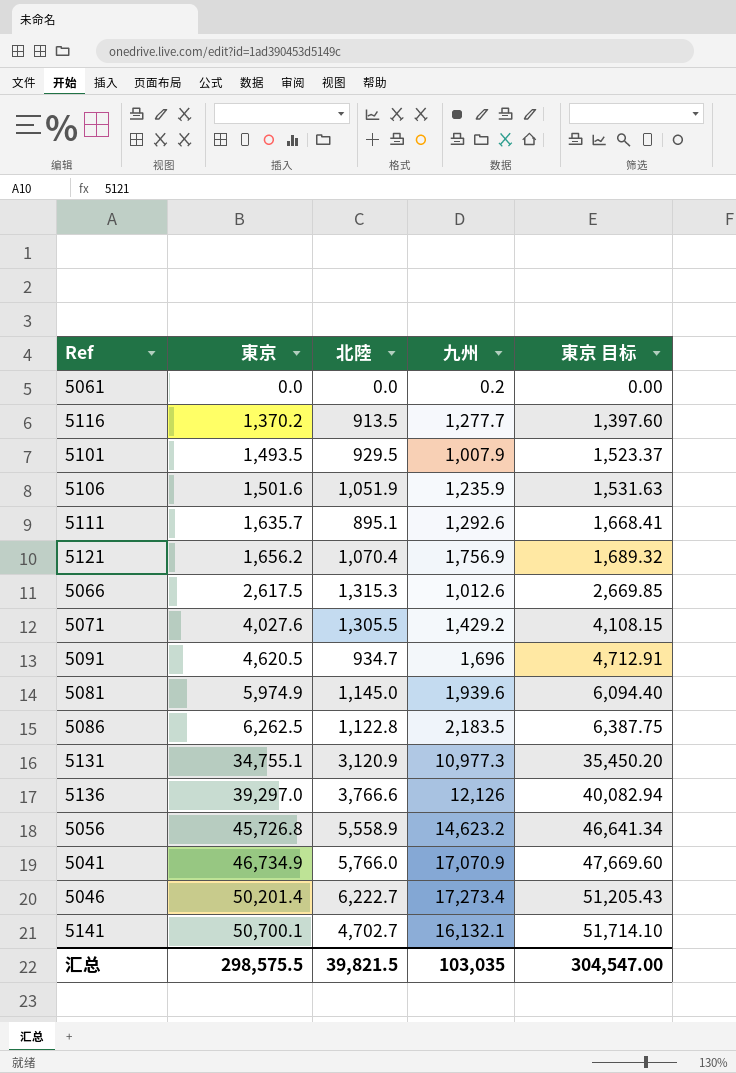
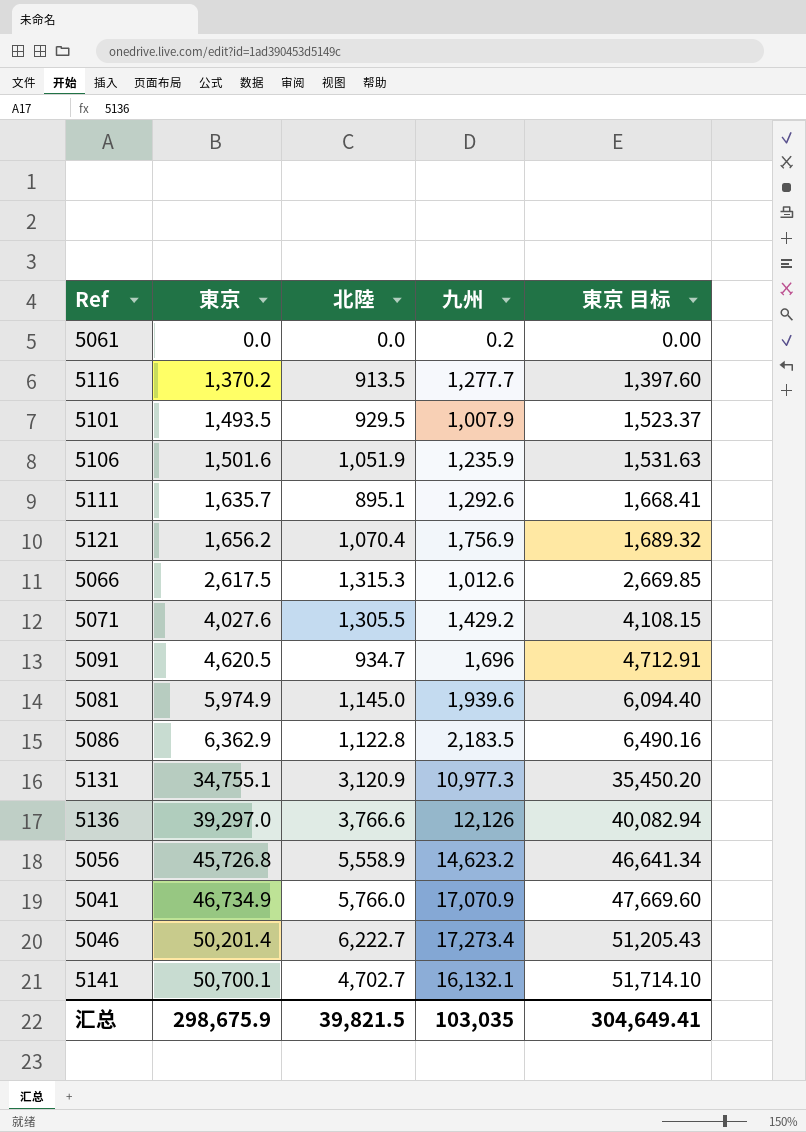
5086 | 東京: 6,262.5 -> 6,362.9
5086 | 東京 目标: 6,387.75 -> 6,490.16
汇总 | 東京: 298,575.5 -> 298,675.9
汇总 | 東京 目标: 304,547.00 -> 304,649.41

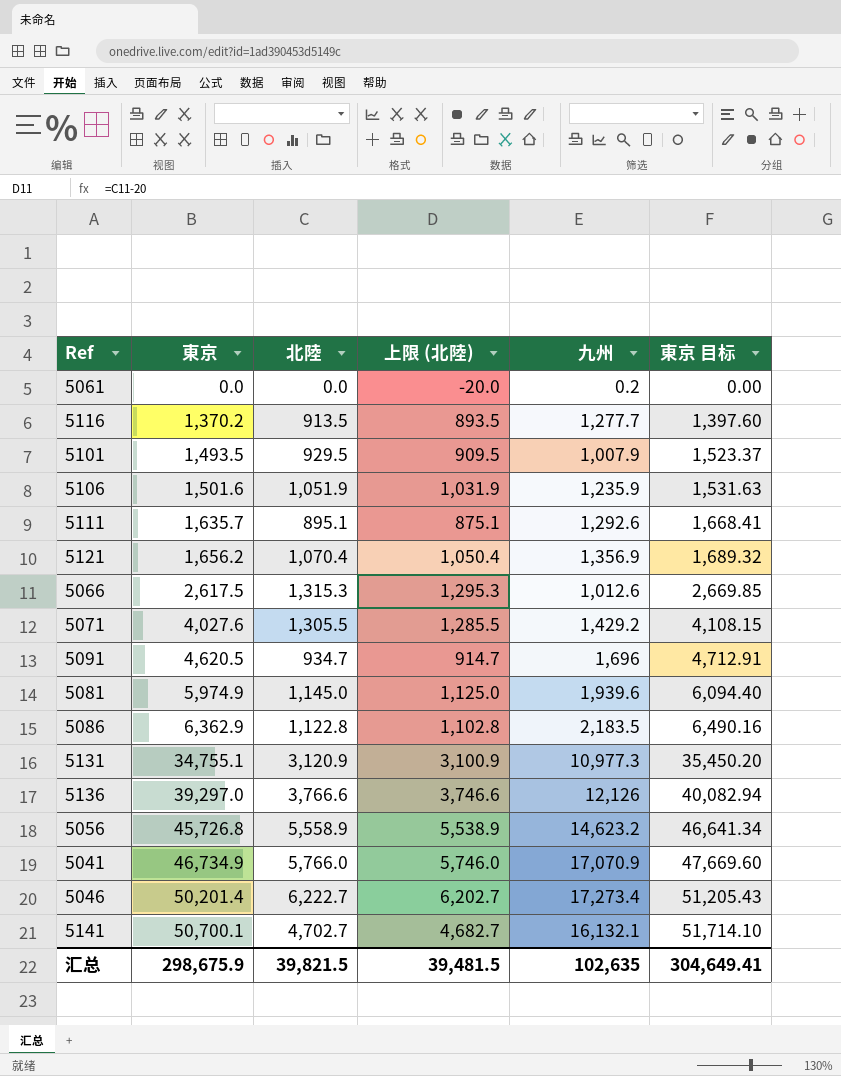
column 上限 (北陸) | formula: none -> [北陸] - 20
5121 | 九州: 1,756.9 -> 1,356.9
汇总 | 九州: 103,035 -> 102,635

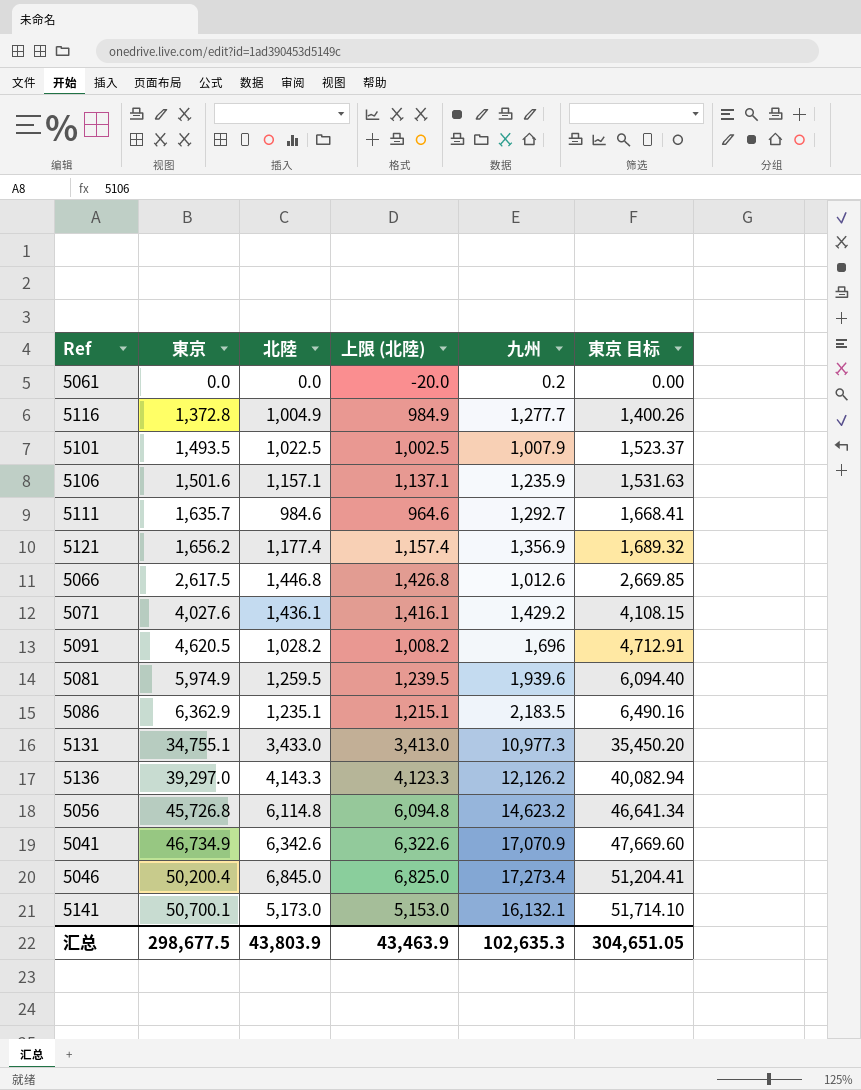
5116 | 東京: 1,370.2 -> 1,372.8
5116 | 北陸: 913.5 -> 1,004.9
5116 | 上限 (北陸): 893.5 -> 984.9
5116 | 東京 目标: 1,397.60 -> 1,400.26
5101 | 北陸: 929.5 -> 1,022.5
5101 | 上限 (北陸): 909.5 -> 1,002.5
5106 | 北陸: 1,051.9 -> 1,157.1
5106 | 上限 (北陸): 1,031.9 -> 1,137.1
5111 | 北陸: 895.1 -> 984.6
5111 | 上限 (北陸): 875.1 -> 964.6
5111 | 九州: 1,292.6 -> 1,292.7
5121 | 北陸: 1,070.4 -> 1,177.4
5121 | 上限 (北陸): 1,050.4 -> 1,157.4
5066 | 北陸: 1,315.3 -> 1,446.8
5066 | 上限 (北陸): 1,295.3 -> 1,426.8
5071 | 北陸: 1,305.5 -> 1,436.1
5071 | 上限 (北陸): 1,285.5 -> 1,416.1
5091 | 北陸: 934.7 -> 1,028.2
5091 | 上限 (北陸): 914.7 -> 1,008.2
5081 | 北陸: 1,145.0 -> 1,259.5
5081 | 上限 (北陸): 1,125.0 -> 1,239.5
5086 | 北陸: 1,122.8 -> 1,235.1
5086 | 上限 (北陸): 1,102.8 -> 1,215.1
5131 | 北陸: 3,120.9 -> 3,433.0
5131 | 上限 (北陸): 3,100.9 -> 3,413.0
5136 | 北陸: 3,766.6 -> 4,143.3
5136 | 上限 (北陸): 3,746.6 -> 4,123.3
5136 | 九州: 12,126 -> 12,126.2
5056 | 北陸: 5,558.9 -> 6,114.8
5056 | 上限 (北陸): 5,538.9 -> 6,094.8
5041 | 北陸: 5,766.0 -> 6,342.6
5041 | 上限 (北陸): 5,746.0 -> 6,322.6
5046 | 東京: 50,201.4 -> 50,200.4
5046 | 北陸: 6,222.7 -> 6,845.0
5046 | 上限 (北陸): 6,202.7 -> 6,825.0
5046 | 東京 目标: 51,205.43 -> 51,204.41
5141 | 北陸: 4,702.7 -> 5,173.0
5141 | 上限 (北陸): 4,682.7 -> 5,153.0
汇总 | 東京: 298,675.9 -> 298,677.5
汇总 | 北陸: 39,821.5 -> 43,803.9
汇总 | 上限 (北陸): 39,481.5 -> 43,463.9
汇总 | 九州: 102,635 -> 102,635.3
汇总 | 東京 目标: 304,649.41 -> 304,651.05

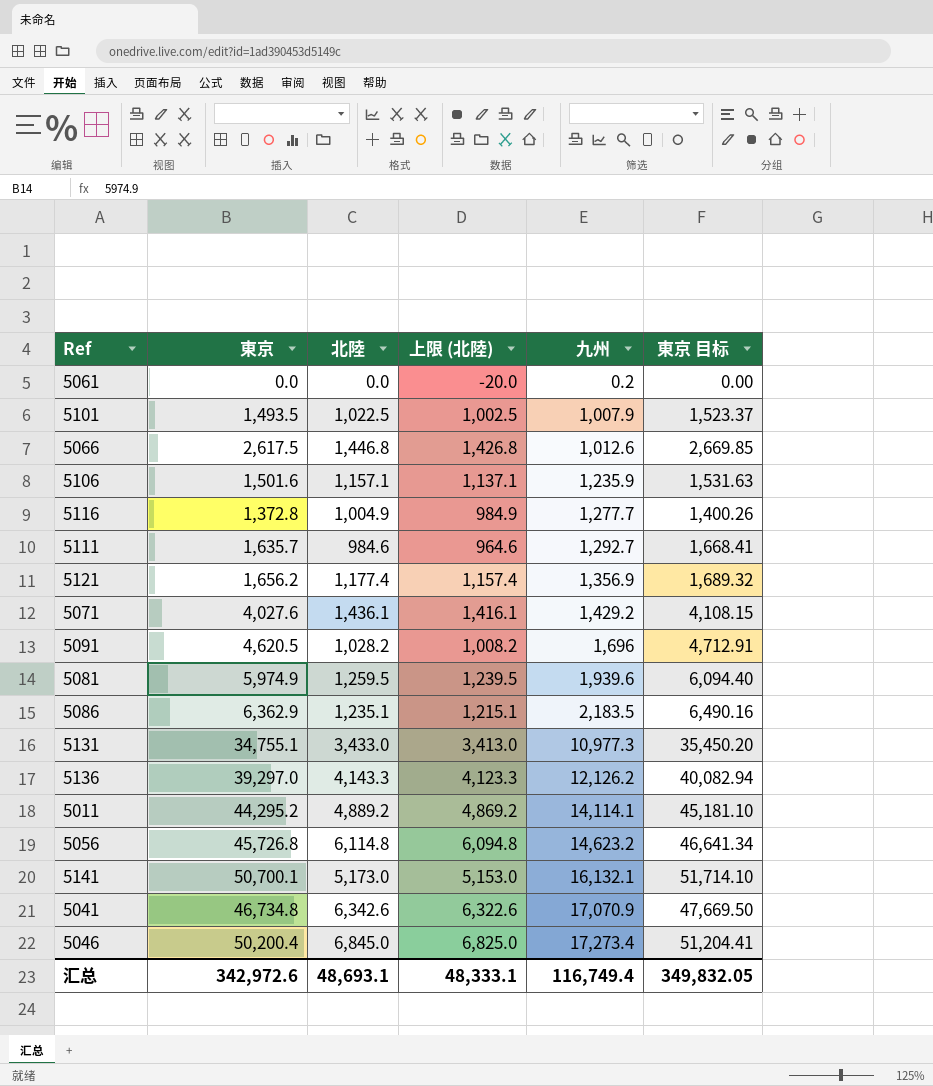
row order: 東京 ascending -> 九州 ascending
row 5011: none -> 44,295.2 | 4,889.2 | 4,869.2 | 14,114.1 | 45,181.10
5041 | 東京: 46,734.9 -> 46,734.8
5041 | 東京 目标: 47,669.60 -> 47,669.50
汇总 | 東京: 298,677.5 -> 342,972.6
汇总 | 北陸: 43,803.9 -> 48,693.1
汇总 | 上限 (北陸): 43,463.9 -> 48,333.1
汇总 | 九州: 102,635.3 -> 116,749.4
汇总 | 東京 目标: 304,651.05 -> 349,832.05

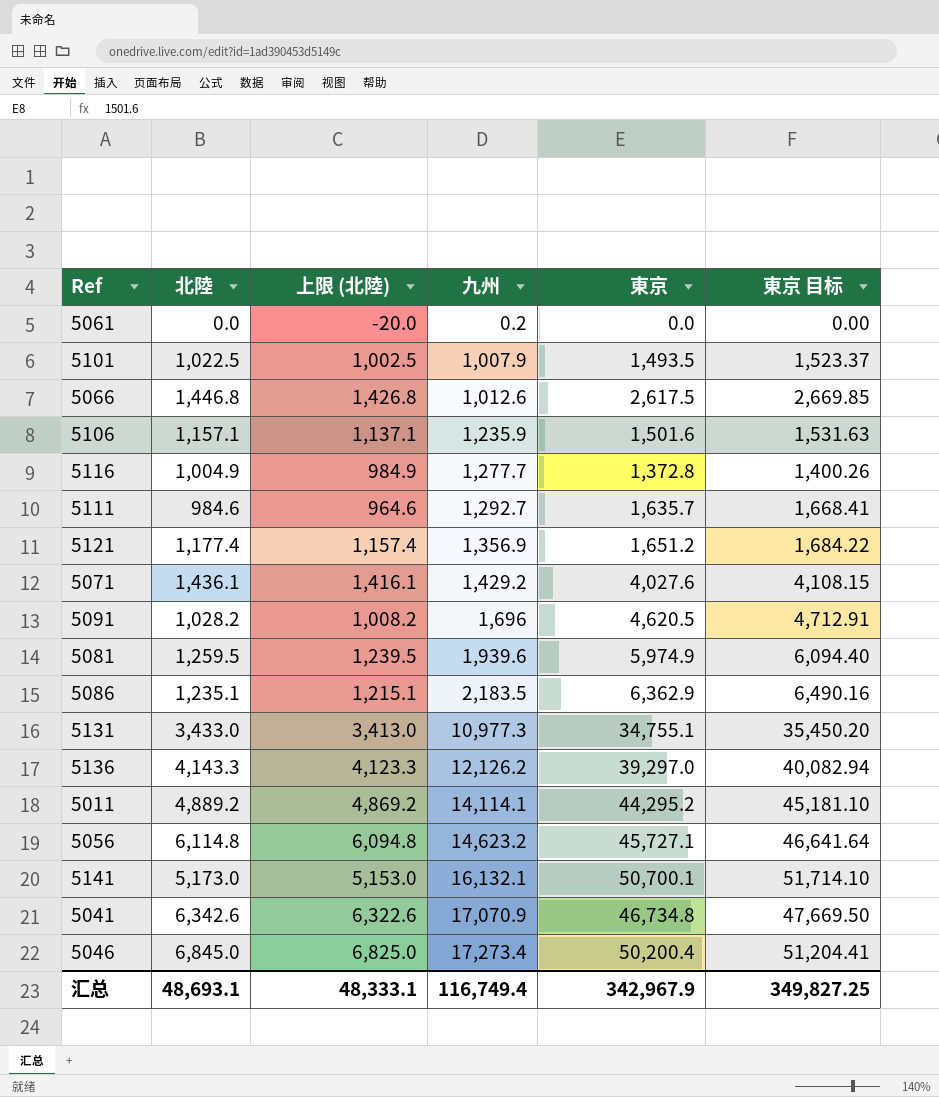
column 東京 | position: 2 -> 5
5121 | 東京: 1,656.2 -> 1,651.2
5121 | 東京 目标: 1,689.32 -> 1,684.22
5056 | 東京: 45,726.8 -> 45,727.1
5056 | 東京 目标: 46,641.34 -> 46,641.64
汇总 | 東京: 342,972.6 -> 342,967.9
汇总 | 東京 目标: 349,832.05 -> 349,827.25

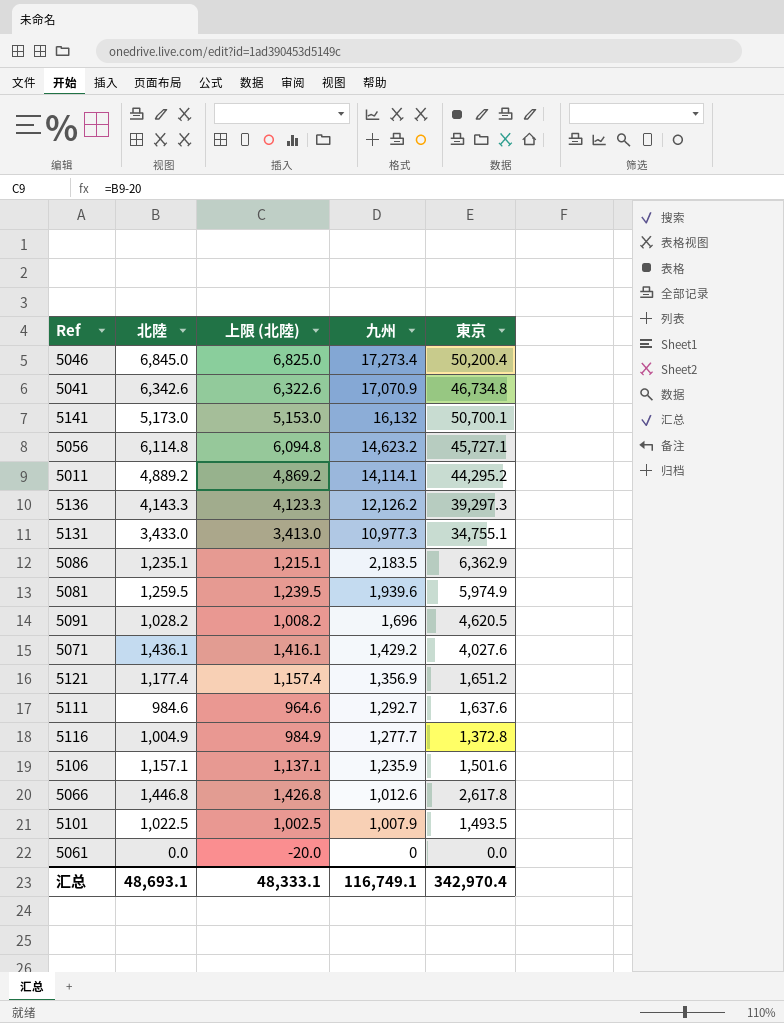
row order: 九州 ascending -> 九州 descending
column 東京 目标 | formula: [東京] * 1.02 -> none
5141 | 九州: 16,132.1 -> 16,132
5136 | 東京: 39,297.0 -> 39,297.3
5111 | 東京: 1,635.7 -> 1,637.6
5066 | 東京: 2,617.5 -> 2,617.8
5061 | 九州: 0.2 -> 0
汇总 | 九州: 116,749.4 -> 116,749.1
汇总 | 東京: 342,967.9 -> 342,970.4

